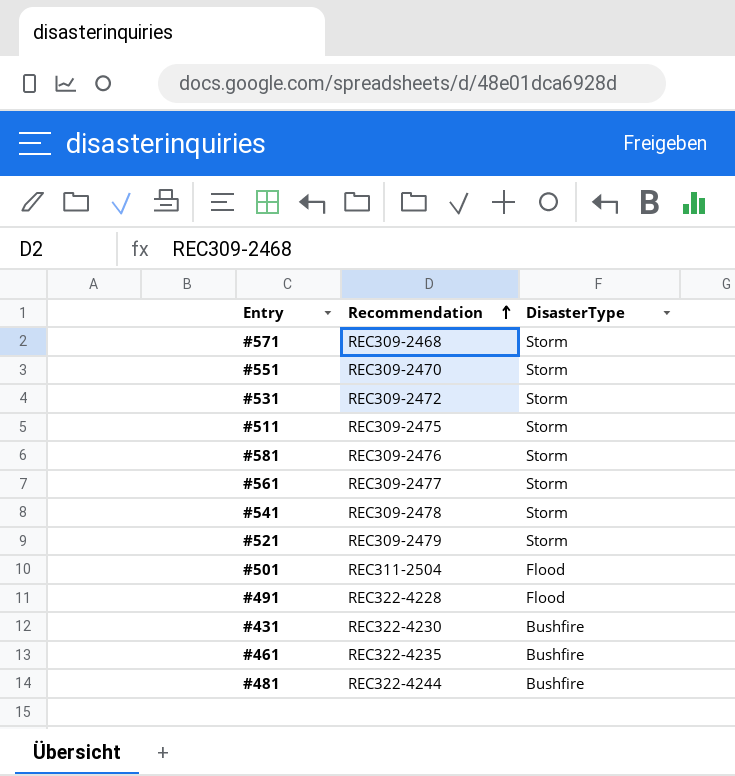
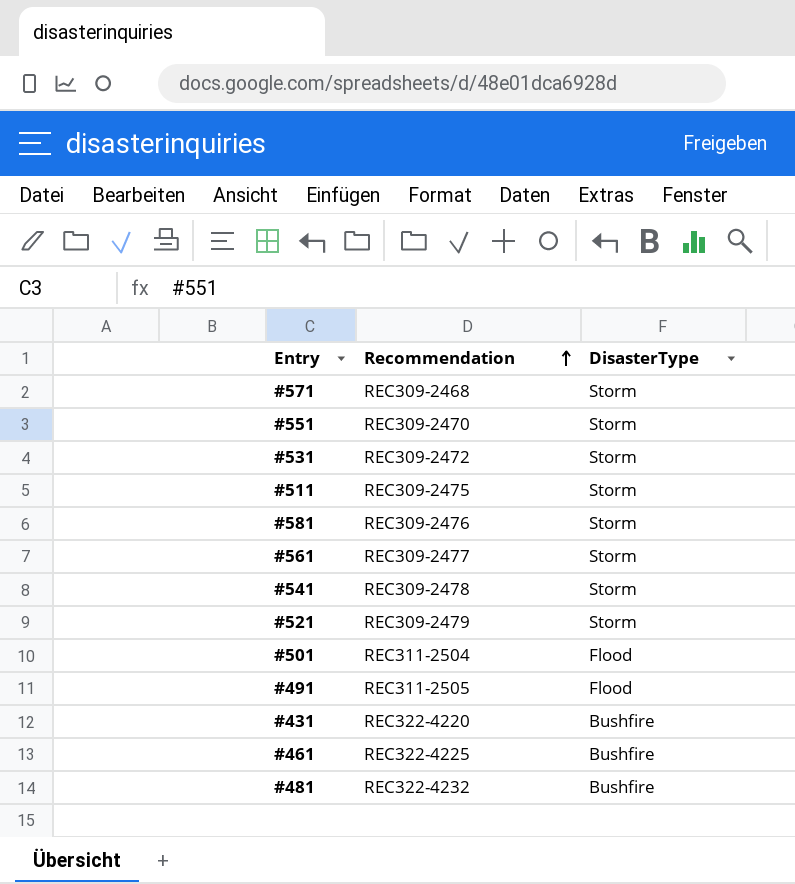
#491 | Recommendation: REC322-4228 -> REC311-2505
#431 | Recommendation: REC322-4230 -> REC322-4220
#461 | Recommendation: REC322-4235 -> REC322-4225
#481 | Recommendation: REC322-4244 -> REC322-4232

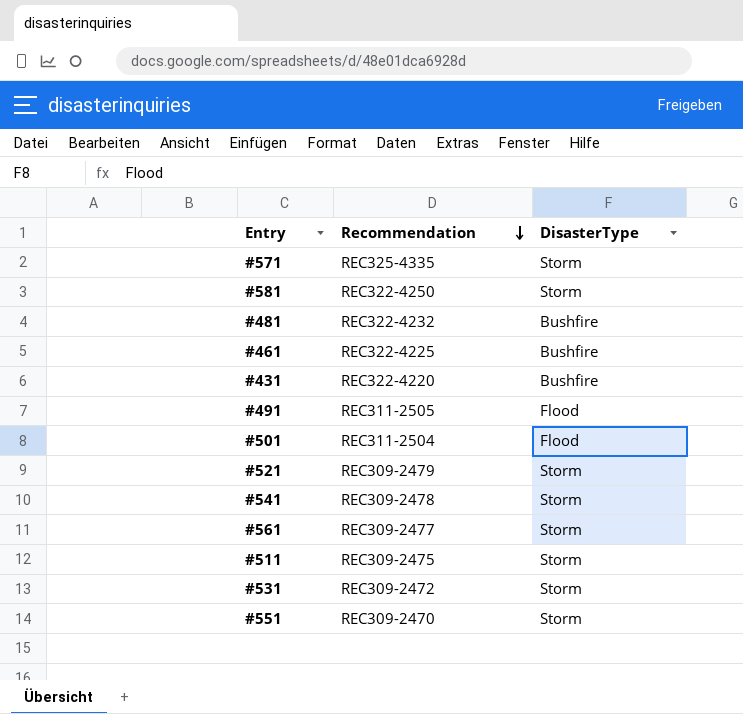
row order: Recommendation ascending -> Recommendation descending
#571 | Recommendation: REC309-2468 -> REC325-4335
#581 | Recommendation: REC309-2476 -> REC322-4250

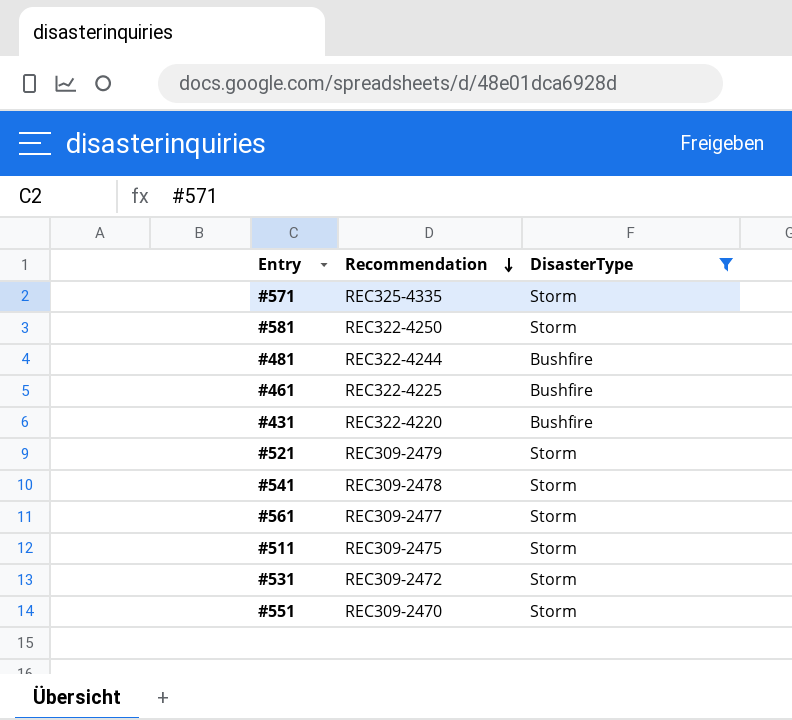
filter: none -> DisasterType != Flood
#481 | Recommendation: REC322-4232 -> REC322-4244

